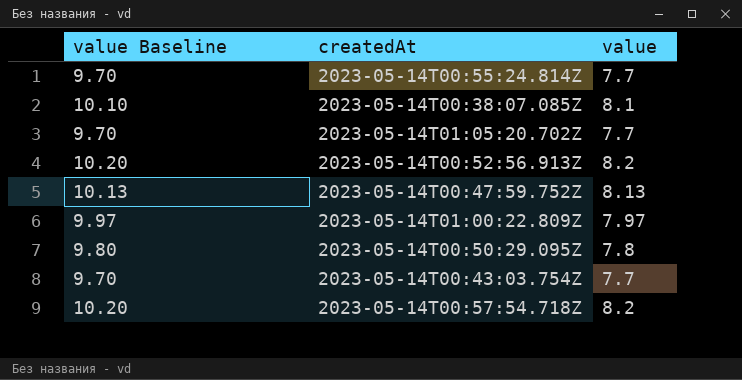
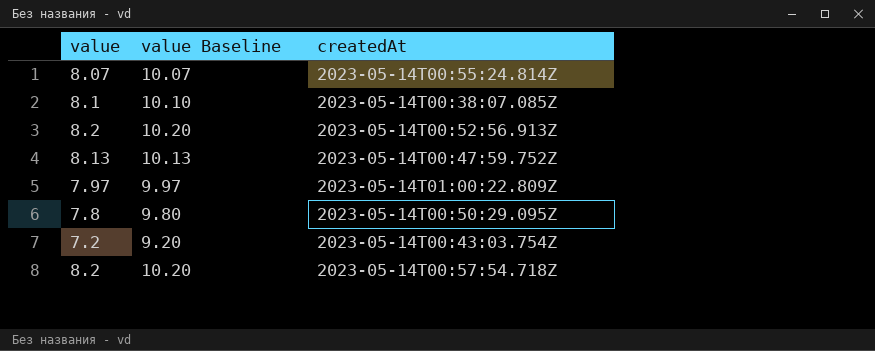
column value | position: 3 -> 1
row 2023-05-14T01:05:20.702Z: 9.70 | 7.7 -> none
2023-05-14T00:55:24.814Z | value: 7.7 -> 8.07
2023-05-14T00:55:24.814Z | value Baseline: 9.70 -> 10.07
2023-05-14T00:43:03.754Z | value: 7.7 -> 7.2
2023-05-14T00:43:03.754Z | value Baseline: 9.70 -> 9.20

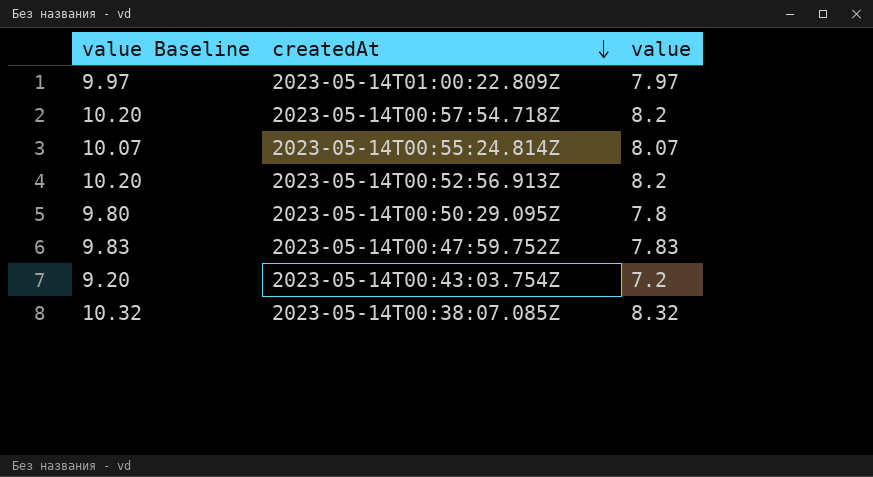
row order: none -> createdAt descending
column value | position: 1 -> 3
2023-05-14T00:47:59.752Z | value Baseline: 10.13 -> 9.83
2023-05-14T00:47:59.752Z | value: 8.13 -> 7.83
2023-05-14T00:38:07.085Z | value Baseline: 10.10 -> 10.32
2023-05-14T00:38:07.085Z | value: 8.1 -> 8.32

